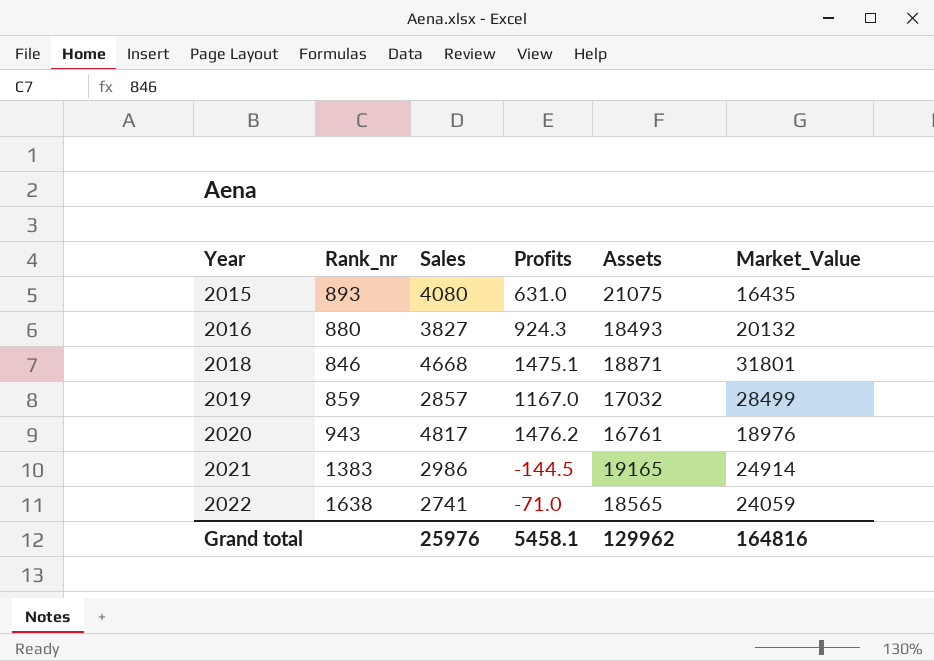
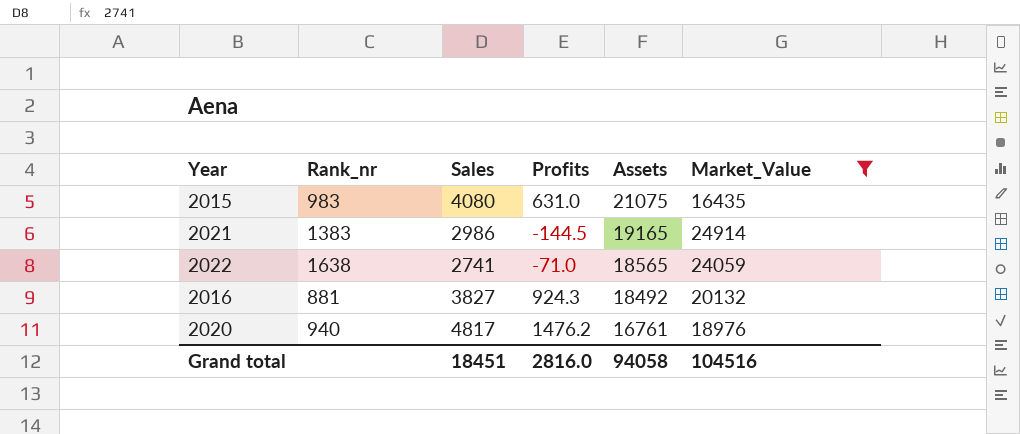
filter: none -> Market_Value <= 24914
row order: Year ascending -> Assets descending
2015 | Rank_nr: 893 -> 983
2016 | Rank_nr: 880 -> 881
2016 | Assets: 18493 -> 18492
2020 | Rank_nr: 943 -> 940
Grand total | Sales: 25976 -> 18451
Grand total | Profits: 5458.1 -> 2816.0
Grand total | Assets: 129962 -> 94058
Grand total | Market_Value: 164816 -> 104516

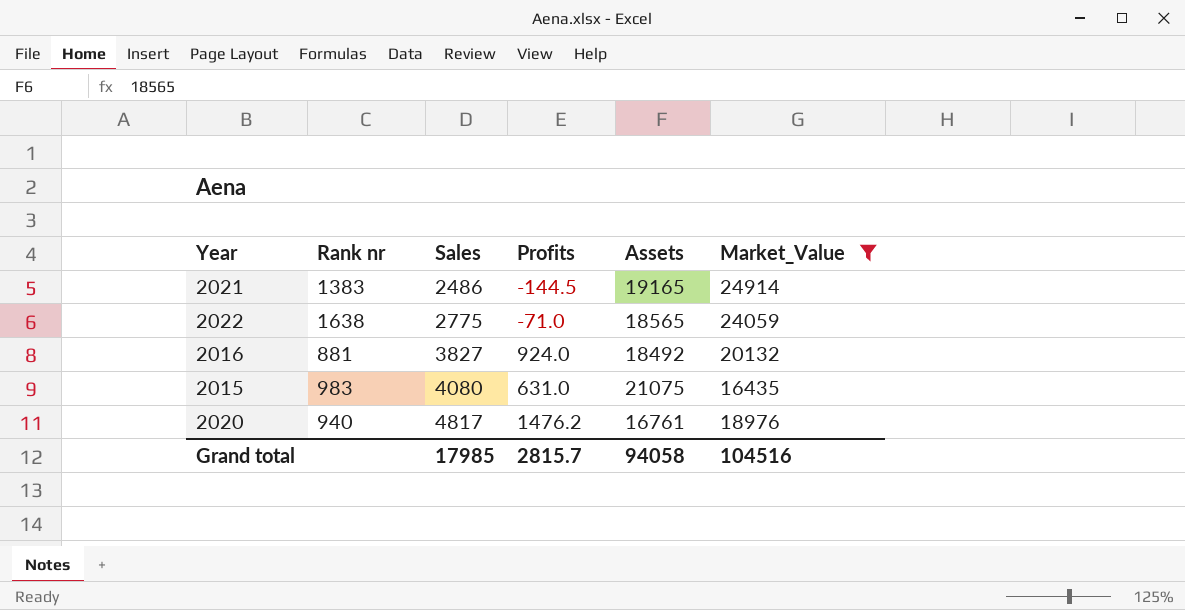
row order: Assets descending -> Sales ascending
column name: Rank_nr -> Rank nr
2021 | Sales: 2986 -> 2486
2022 | Sales: 2741 -> 2775
2016 | Profits: 924.3 -> 924.0
Grand total | Sales: 18451 -> 17985
Grand total | Profits: 2816.0 -> 2815.7

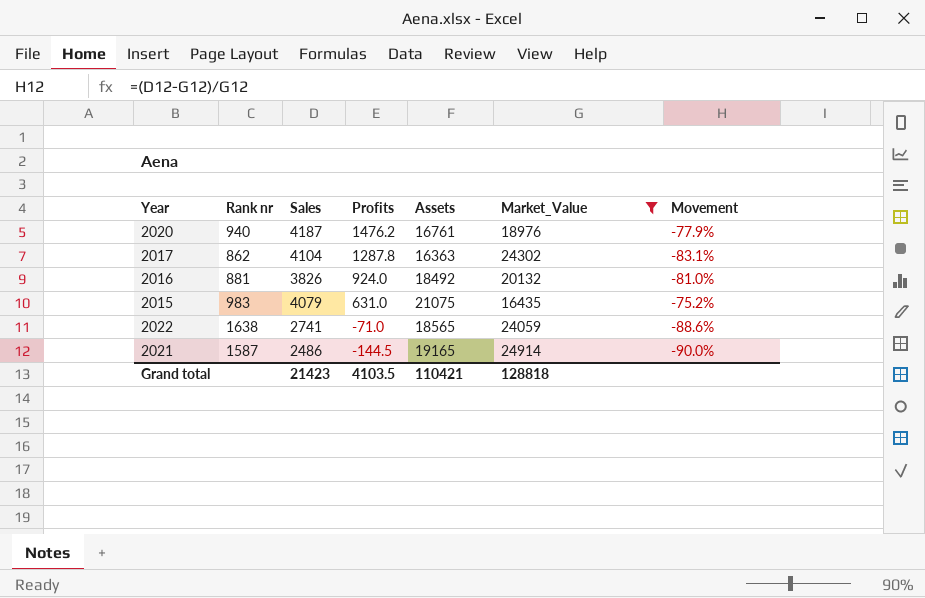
row order: Sales ascending -> Profits descending
column Movement | formula: none -> ([Sales] - [Market_Value]) / [Market_Value]
2020 | Sales: 4817 -> 4187
row 2017: none -> 862 | 4104 | 1287.8 | 16363 | 24302 | -83.1%
2016 | Sales: 3827 -> 3826
2015 | Sales: 4080 -> 4079
2022 | Sales: 2775 -> 2741
2021 | Rank nr: 1383 -> 1587
Grand total | Sales: 17985 -> 21423
Grand total | Profits: 2815.7 -> 4103.5
Grand total | Assets: 94058 -> 110421
Grand total | Market_Value: 104516 -> 128818

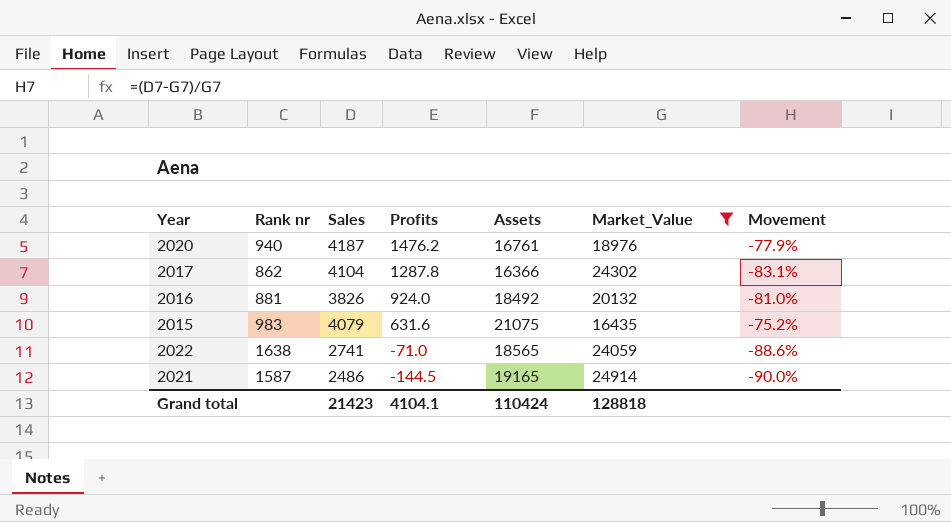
2017 | Assets: 16363 -> 16366
2015 | Profits: 631.0 -> 631.6
Grand total | Profits: 4103.5 -> 4104.1
Grand total | Assets: 110421 -> 110424

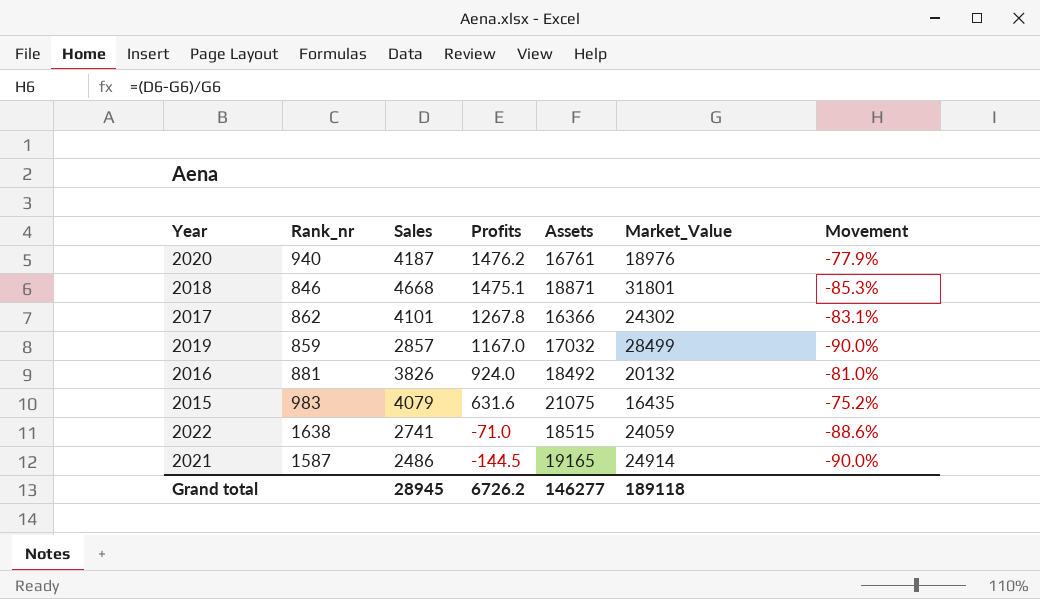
filter: Market_Value <= 24914 -> none
column name: Rank nr -> Rank_nr
2017 | Sales: 4104 -> 4101
2017 | Profits: 1287.8 -> 1267.8
2022 | Assets: 18565 -> 18515
Grand total | Sales: 21423 -> 28945
Grand total | Profits: 4104.1 -> 6726.2
Grand total | Assets: 110424 -> 146277
Grand total | Market_Value: 128818 -> 189118

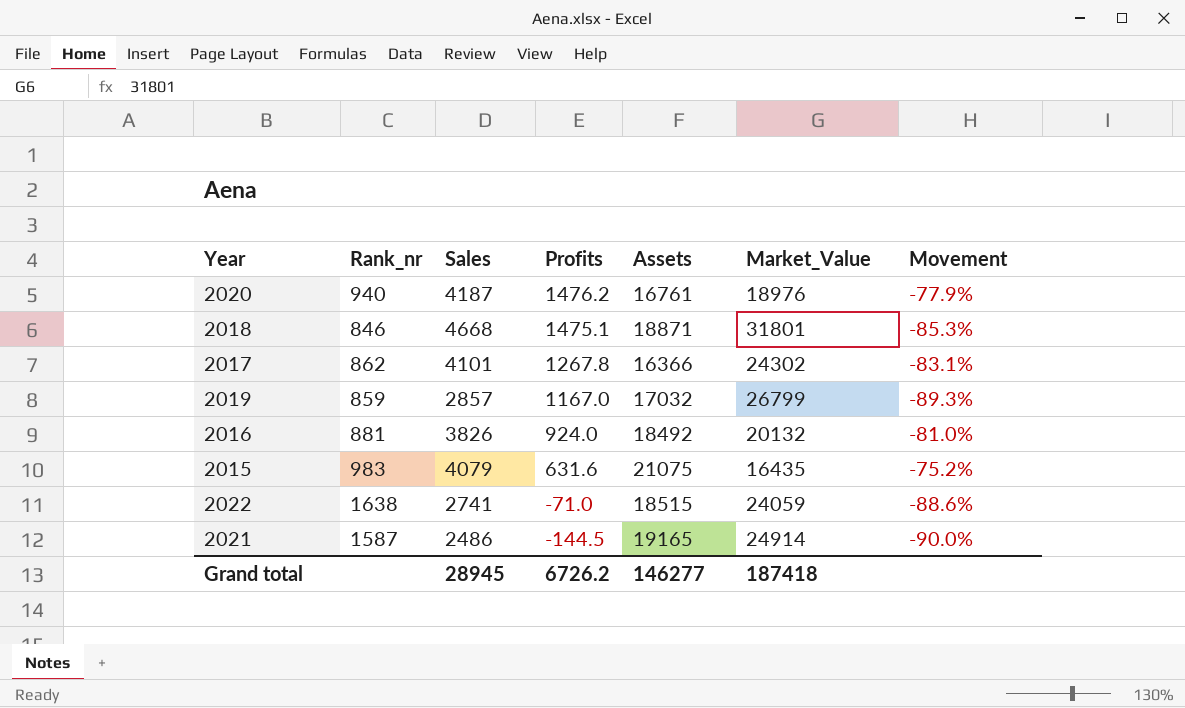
2019 | Market_Value: 28499 -> 26799
2019 | Movement: -90.0% -> -89.3%
Grand total | Market_Value: 189118 -> 187418

